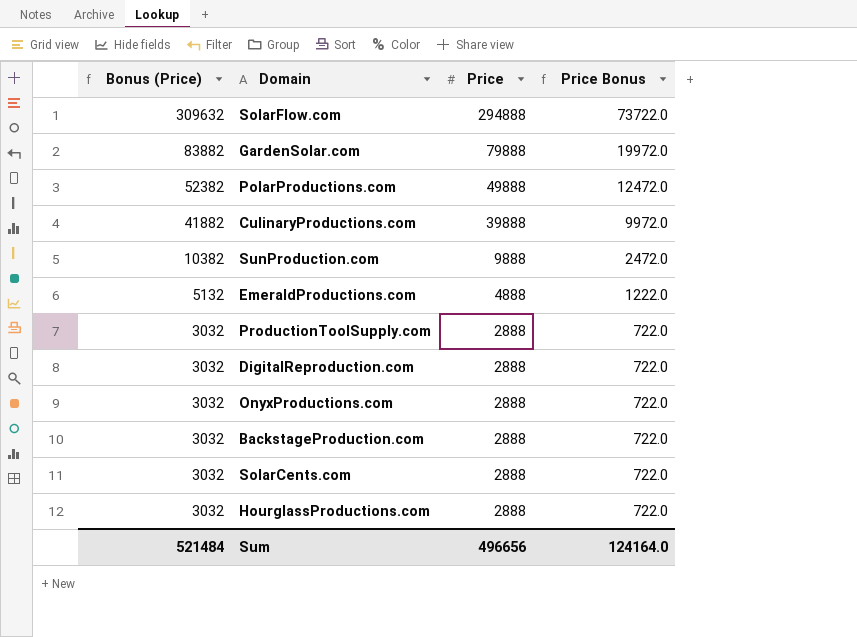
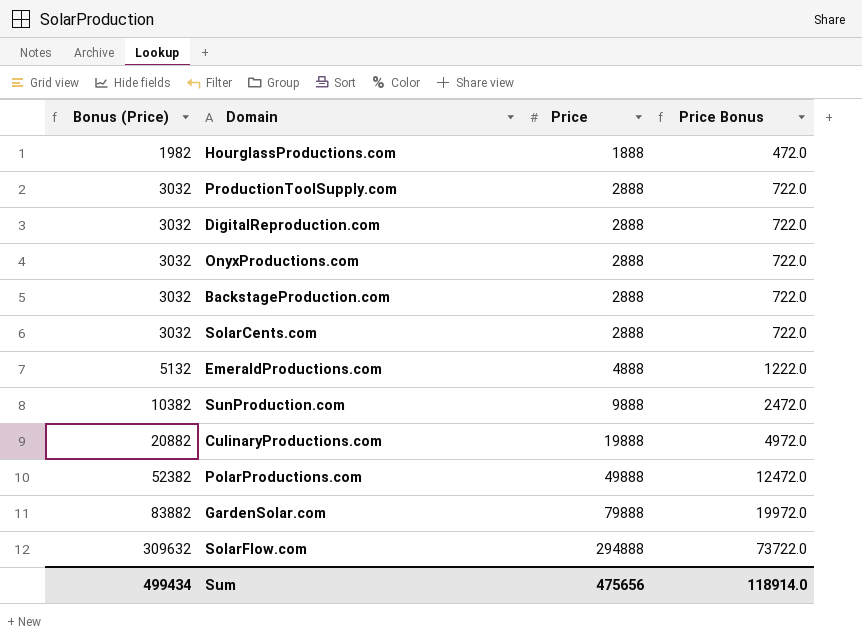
row order: Bonus (Price) descending -> Bonus (Price) ascending
HourglassProductions.com | Bonus (Price): 3032 -> 1982
HourglassProductions.com | Price: 2888 -> 1888
HourglassProductions.com | Price Bonus: 722.0 -> 472.0
CulinaryProductions.com | Bonus (Price): 41882 -> 20882
CulinaryProductions.com | Price: 39888 -> 19888
CulinaryProductions.com | Price Bonus: 9972.0 -> 4972.0
Sum | Bonus (Price): 521484 -> 499434
Sum | Price: 496656 -> 475656
Sum | Price Bonus: 124164.0 -> 118914.0

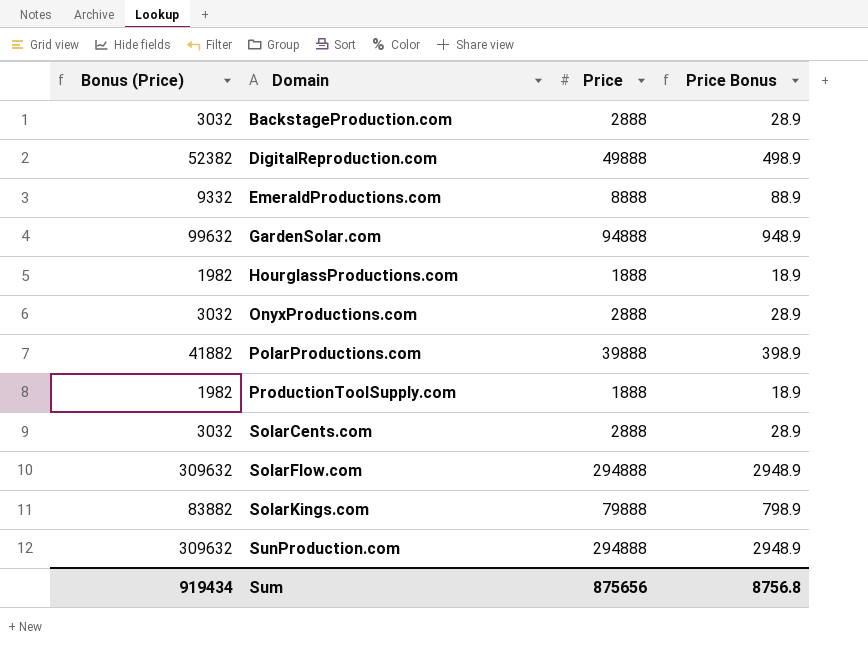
row order: Bonus (Price) ascending -> Domain ascending
column Price Bonus | formula: [Price] * 0.25 -> [Price] * 0.01
row CulinaryProductions.com: 20882 | 19888 | 4972.0 -> none
DigitalReproduction.com | Bonus (Price): 3032 -> 52382
DigitalReproduction.com | Price: 2888 -> 49888
EmeraldProductions.com | Bonus (Price): 5132 -> 9332
EmeraldProductions.com | Price: 4888 -> 8888
GardenSolar.com | Bonus (Price): 83882 -> 99632
GardenSolar.com | Price: 79888 -> 94888
PolarProductions.com | Bonus (Price): 52382 -> 41882
PolarProductions.com | Price: 49888 -> 39888
ProductionToolSupply.com | Bonus (Price): 3032 -> 1982
ProductionToolSupply.com | Price: 2888 -> 1888
row SolarKings.com: none -> 83882 | 79888 | 798.9
SunProduction.com | Bonus (Price): 10382 -> 309632
SunProduction.com | Price: 9888 -> 294888
Sum | Bonus (Price): 499434 -> 919434
Sum | Price: 475656 -> 875656
Sum | Price Bonus: 118914.0 -> 8756.8

